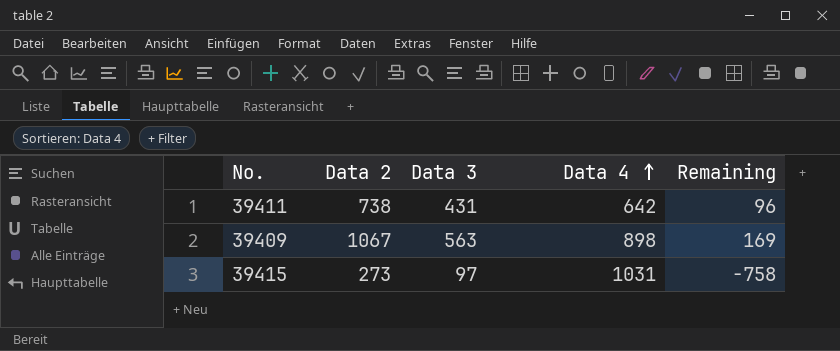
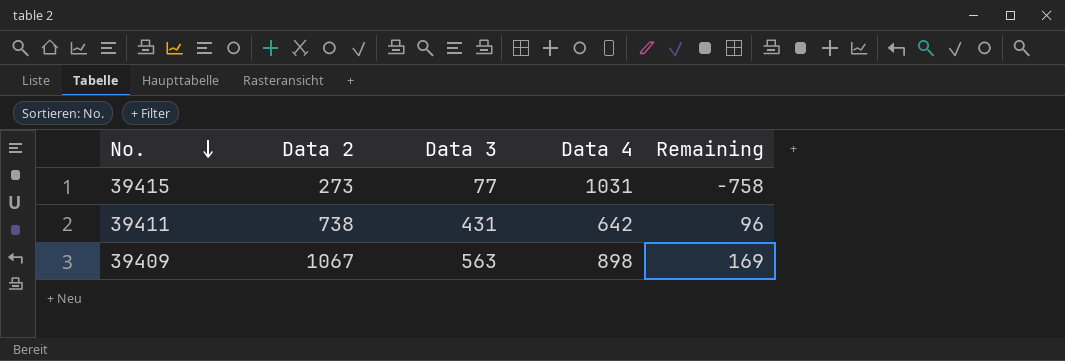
row order: Data 4 ascending -> No. descending
39415 | Data 3: 97 -> 77

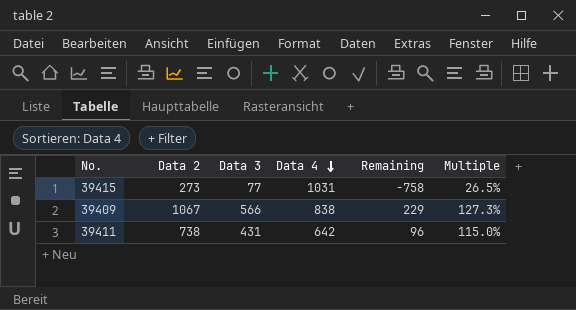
row order: No. descending -> Data 4 descending
column Multiple | formula: none -> [Data 2] / [Data 4]
39409 | Data 3: 563 -> 566
39409 | Data 4: 898 -> 838
39409 | Remaining: 169 -> 229

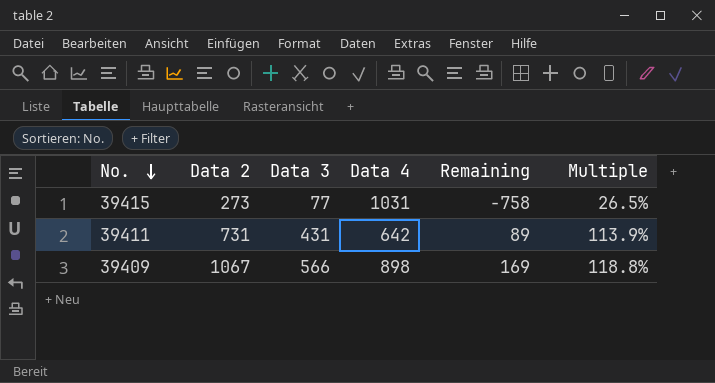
row order: Data 4 descending -> No. descending
39411 | Data 2: 738 -> 731
39411 | Remaining: 96 -> 89
39411 | Multiple: 115.0% -> 113.9%
39409 | Data 4: 838 -> 898
39409 | Remaining: 229 -> 169
39409 | Multiple: 127.3% -> 118.8%

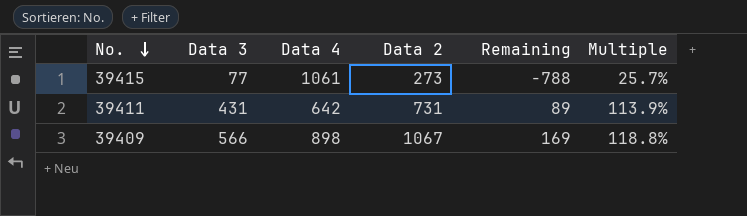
column Data 2 | position: 2 -> 4
39415 | Data 4: 1031 -> 1061
39415 | Remaining: -758 -> -788
39415 | Multiple: 26.5% -> 25.7%

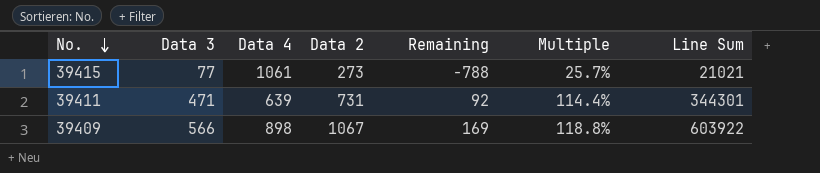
column Line Sum | formula: none -> [Data 3] * [Data 2]
39411 | Data 3: 431 -> 471
39411 | Data 4: 642 -> 639
39411 | Remaining: 89 -> 92
39411 | Multiple: 113.9% -> 114.4%

